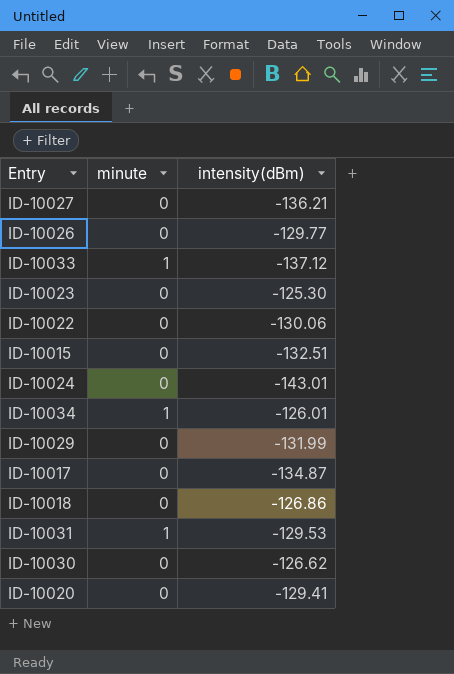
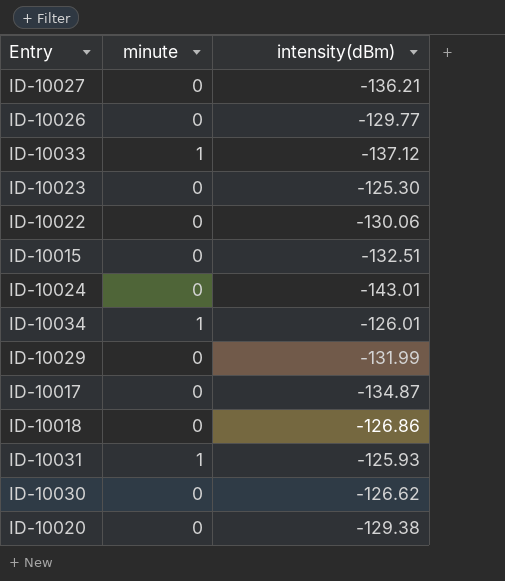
ID-10031 | intensity(dBm): -129.53 -> -125.93
ID-10020 | intensity(dBm): -129.41 -> -129.38

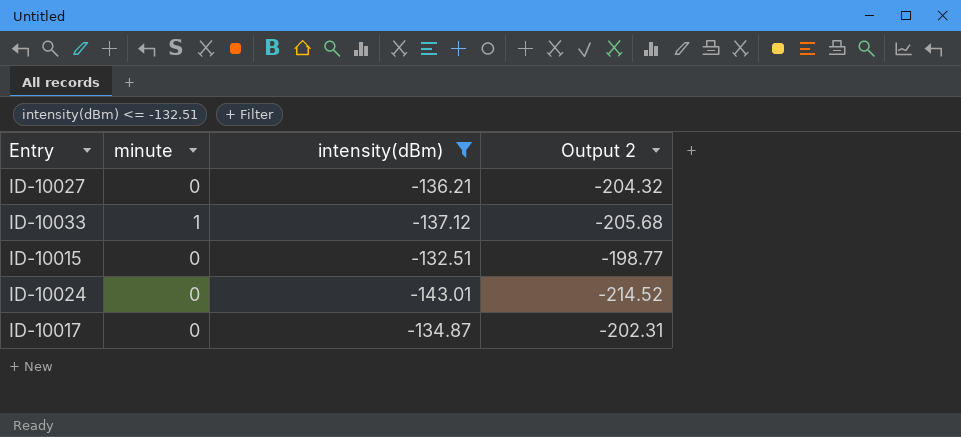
filter: none -> intensity(dBm) <= -132.51
column Output 2 | formula: none -> [intensity(dBm)] * 1.5

